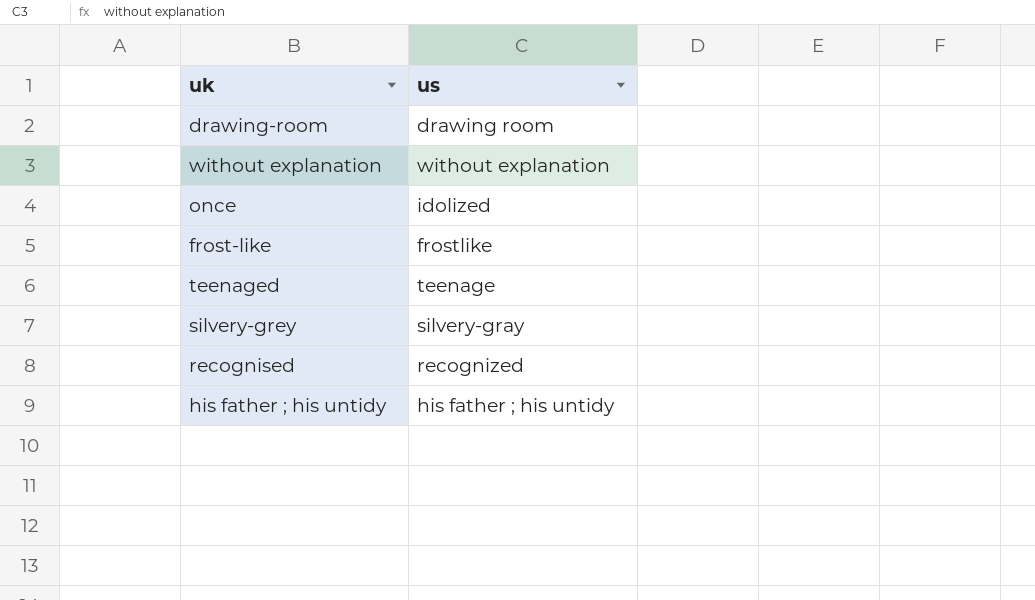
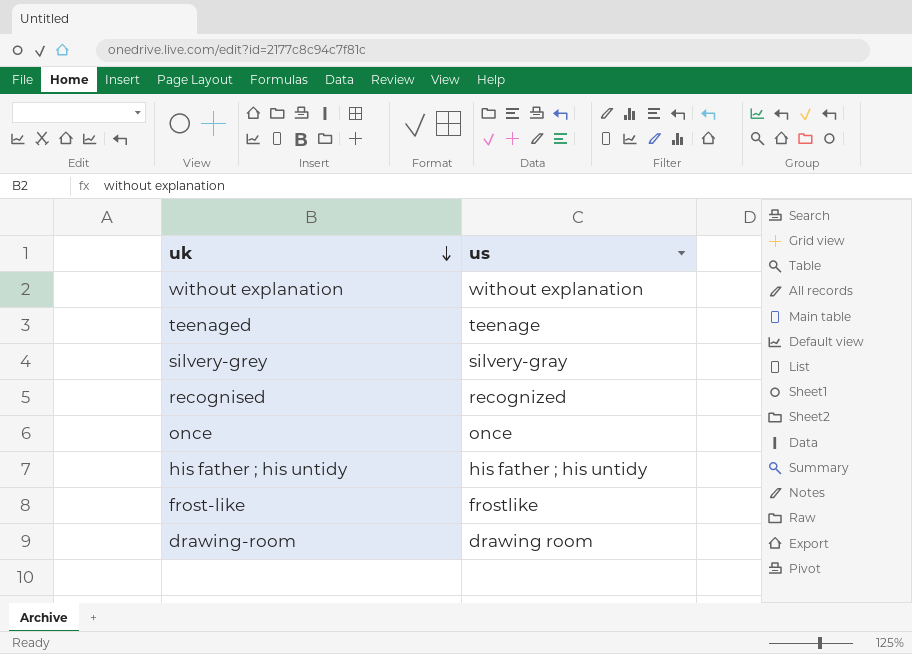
row order: none -> uk descending
once | us: idolized -> once

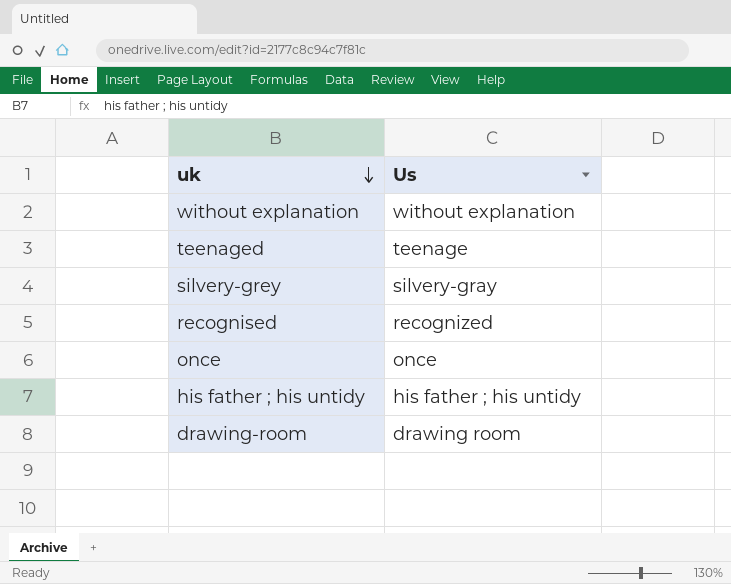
column name: us -> Us
row frost-like: frostlike -> none

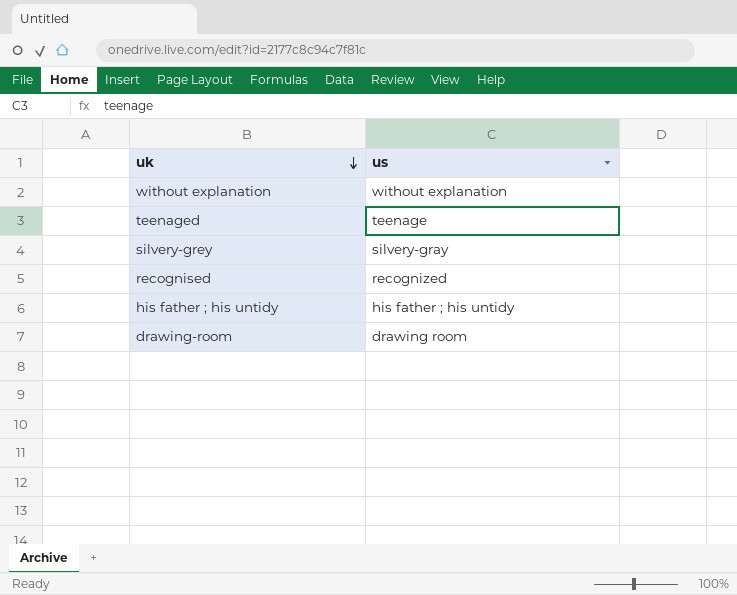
column name: Us -> us
row once: once -> none

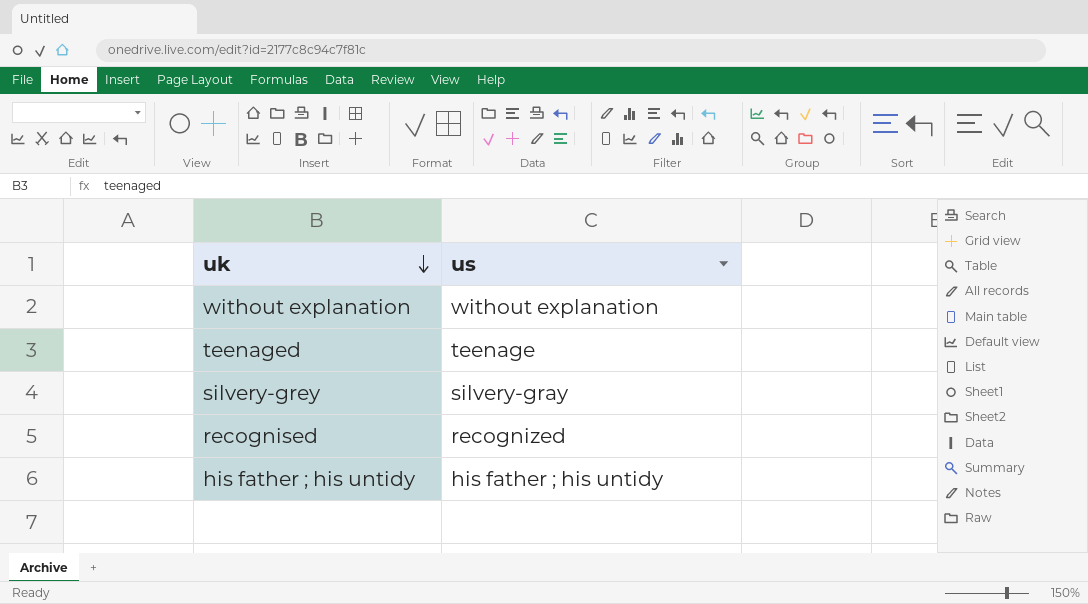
row drawing-room: drawing room -> none

